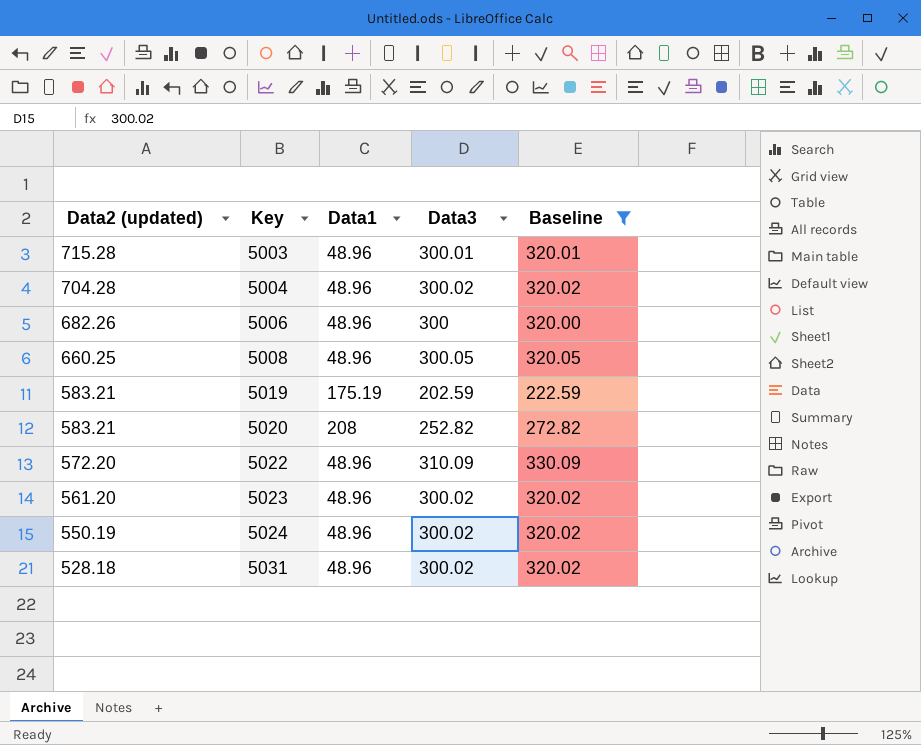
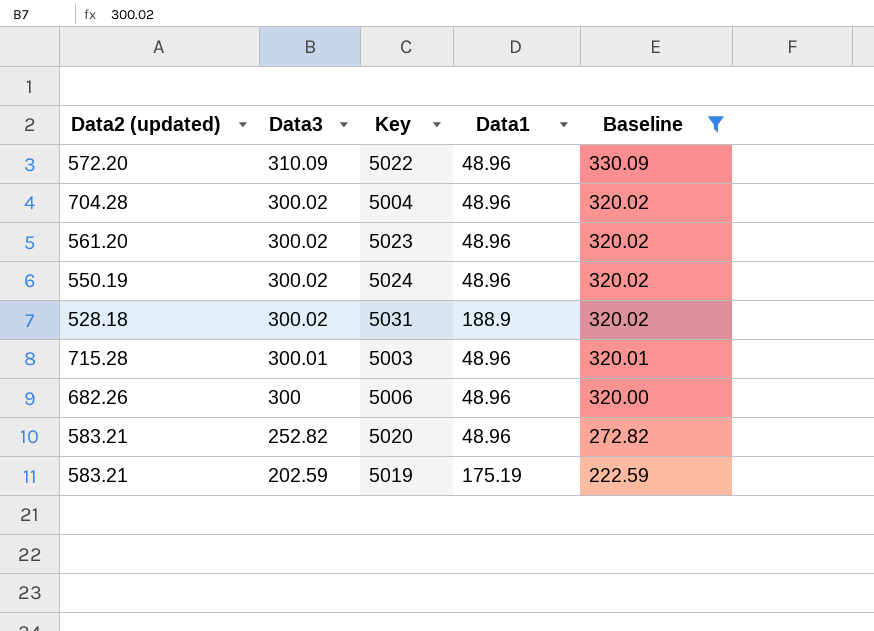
row order: Data2 (updated) descending -> Data3 descending
column Data3 | position: 4 -> 2
row 5008: 660.25 | 48.96 | 300.05 | 320.05 -> none
5031 | Data1: 48.96 -> 188.9
5020 | Data1: 208 -> 48.96

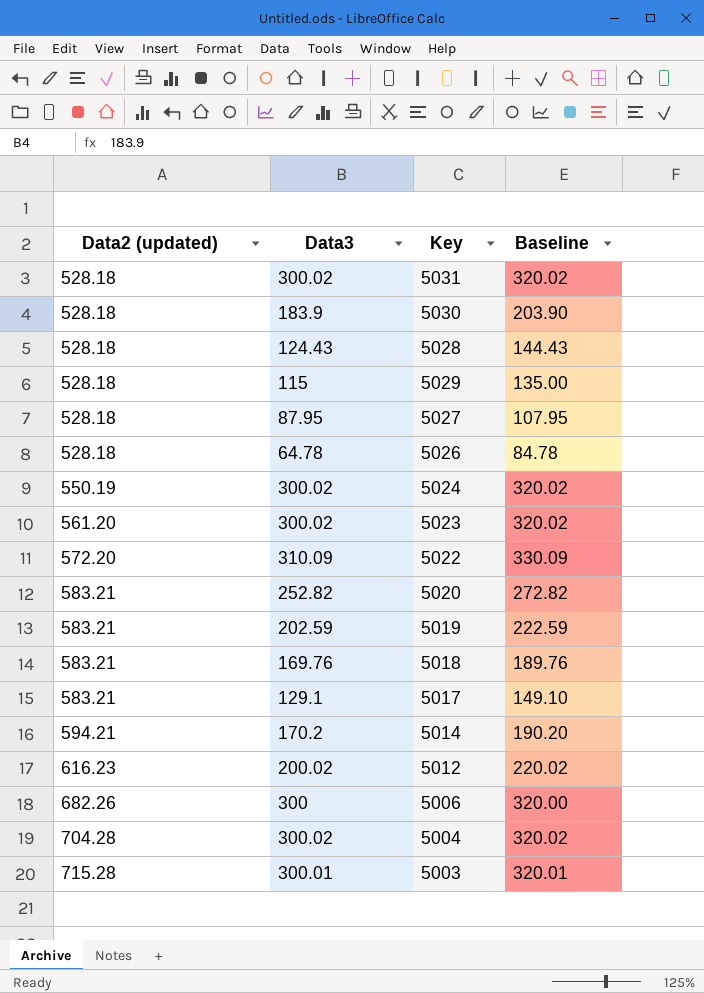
filter: Baseline >= 222.59 -> none
row order: Data3 descending -> Data2 (updated) ascending
column Data1 | position: 4 -> none

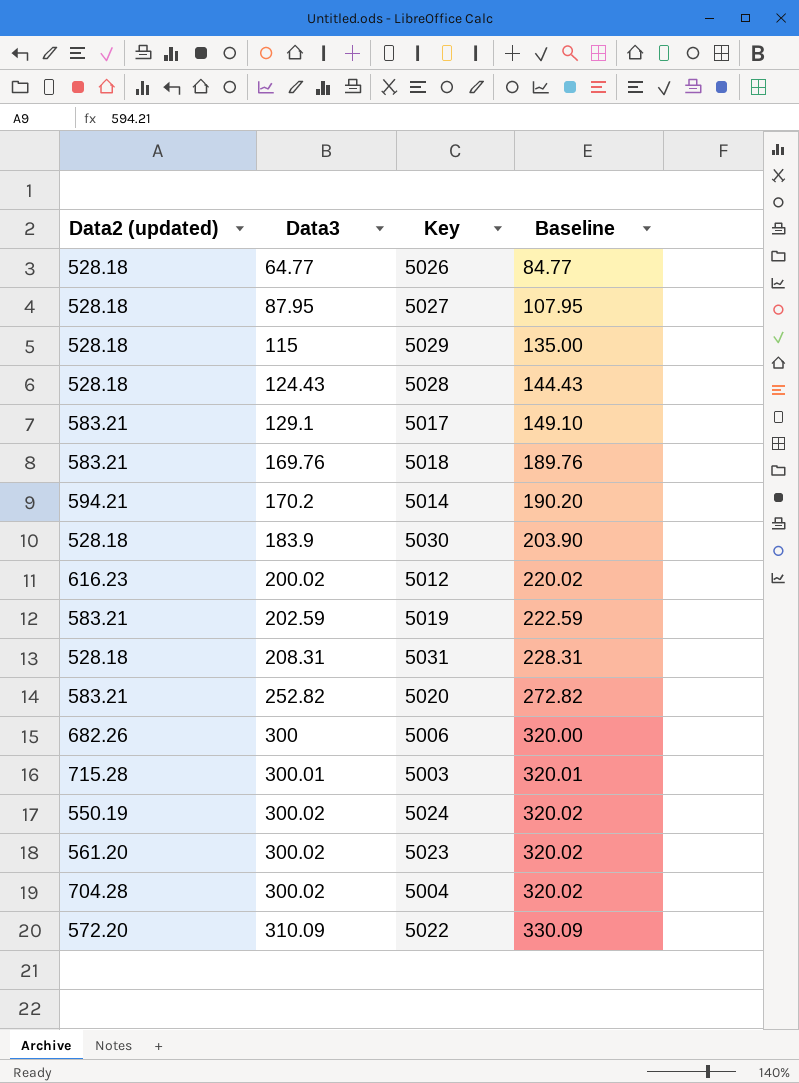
row order: Data2 (updated) ascending -> Data3 ascending
5026 | Data3: 64.78 -> 64.77
5026 | Baseline: 84.78 -> 84.77
5031 | Data3: 300.02 -> 208.31
5031 | Baseline: 320.02 -> 228.31

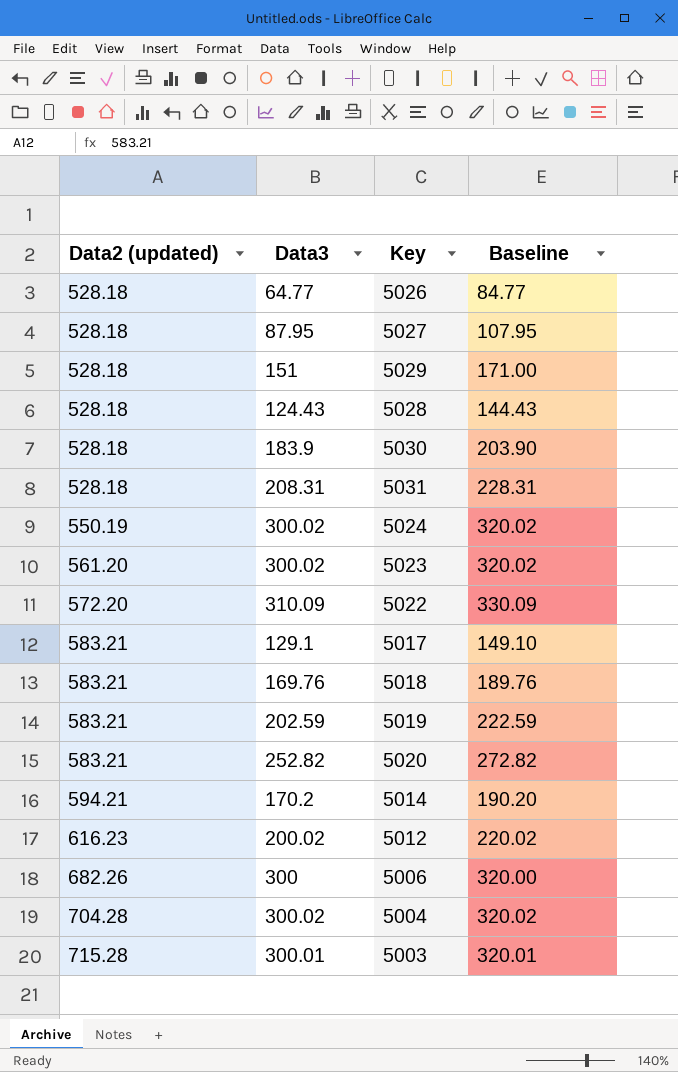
row order: Data3 ascending -> Data2 (updated) ascending
5029 | Data3: 115 -> 151
5029 | Baseline: 135.00 -> 171.00

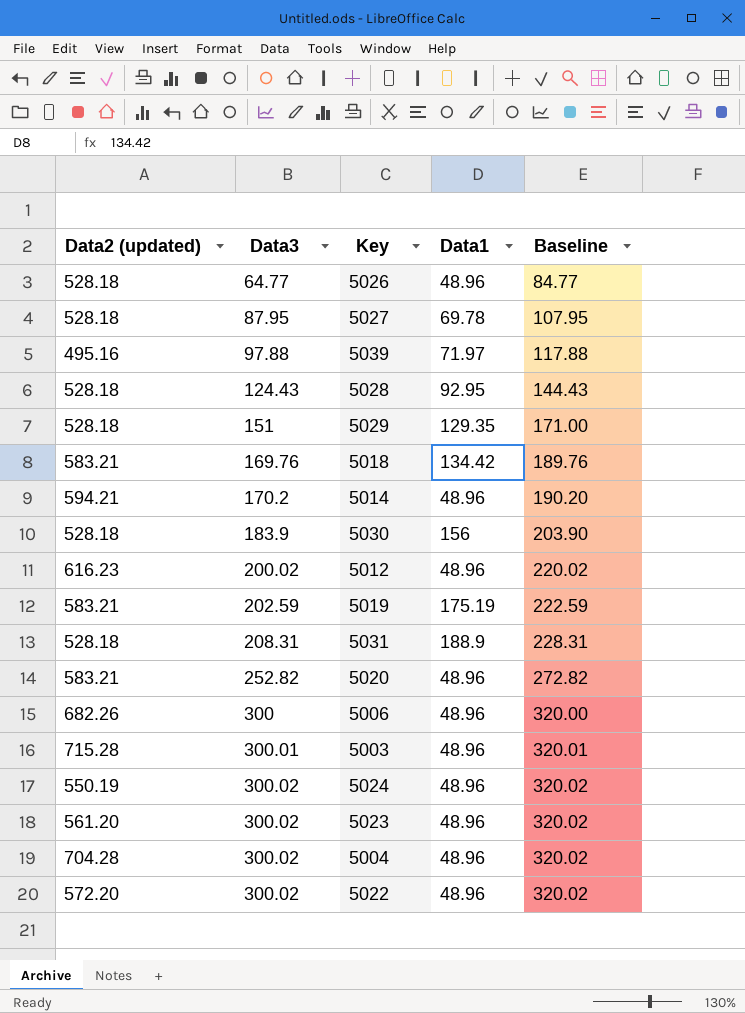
row order: Data2 (updated) ascending -> Data3 ascending
column Data1 | position: none -> 4
row 5017: 583.21 | 129.1 | 149.10 -> none
row 5039: none -> 495.16 | 97.88 | 71.97 | 117.88
5022 | Data3: 310.09 -> 300.02
5022 | Baseline: 330.09 -> 320.02

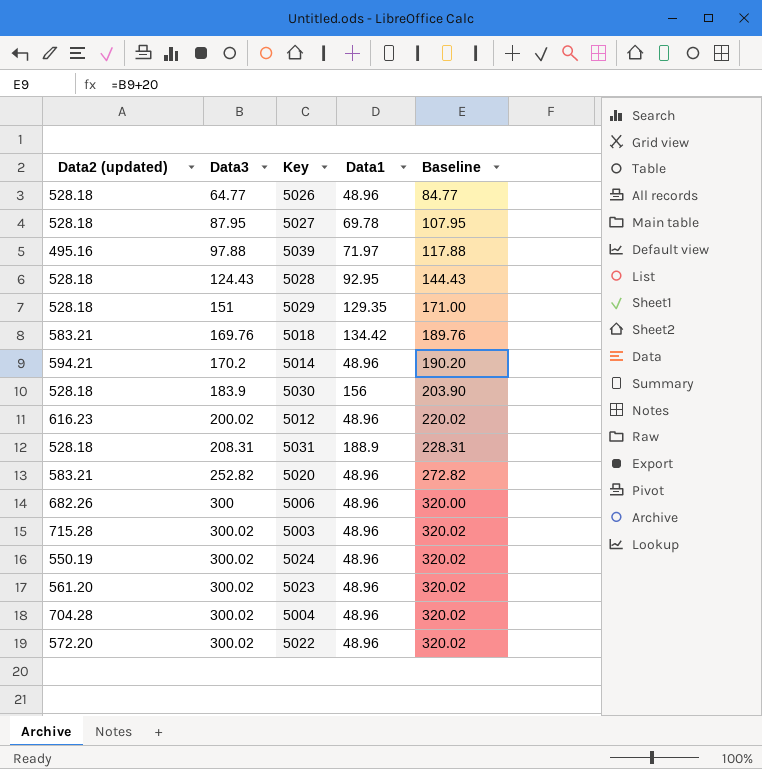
row 5019: 583.21 | 202.59 | 175.19 | 222.59 -> none
5003 | Data3: 300.01 -> 300.02
5003 | Baseline: 320.01 -> 320.02

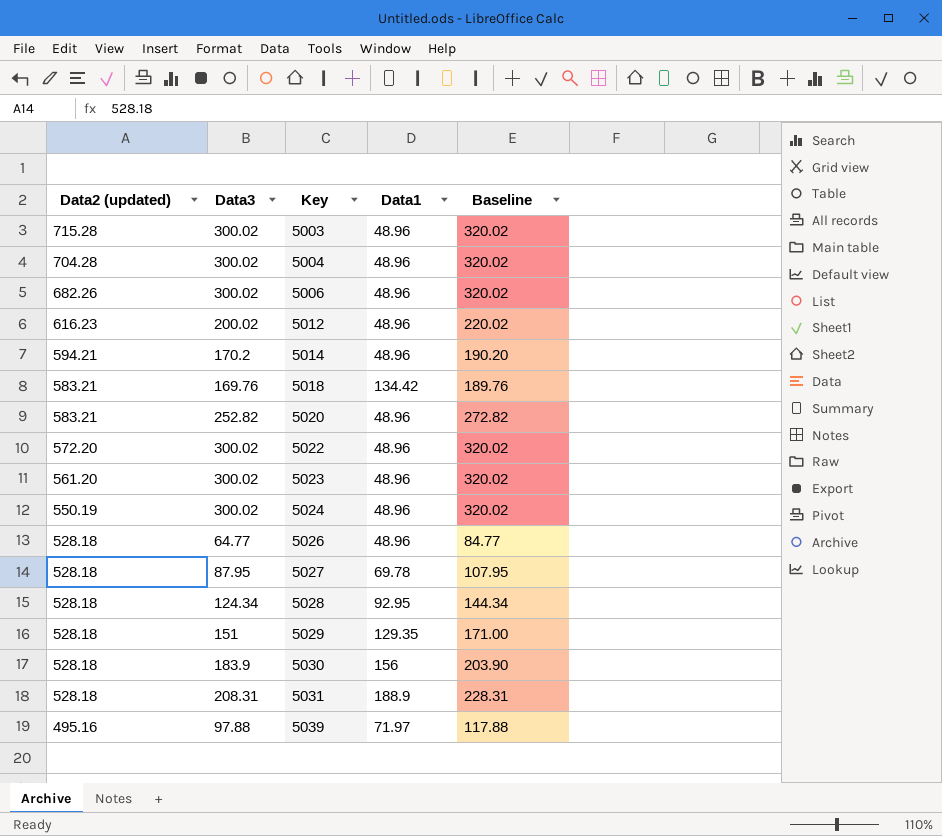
row order: Data3 ascending -> Data2 (updated) descending
5006 | Data3: 300 -> 300.02
5006 | Baseline: 320.00 -> 320.02
5028 | Data3: 124.43 -> 124.34
5028 | Baseline: 144.43 -> 144.34

